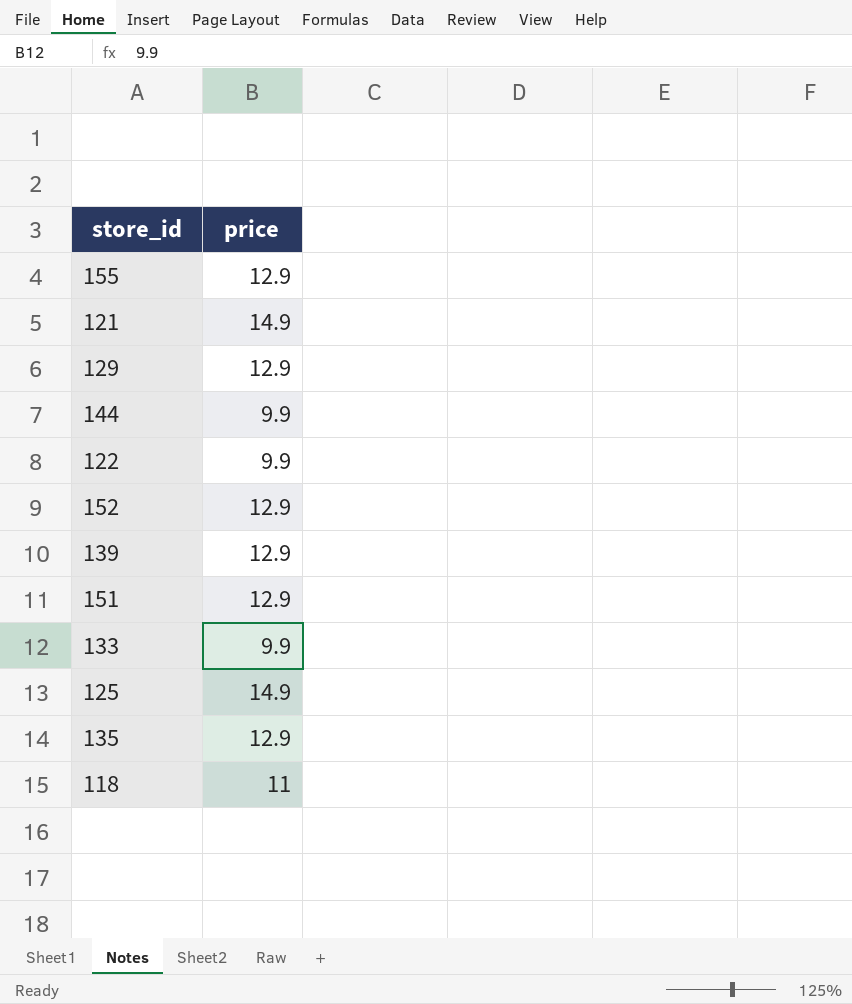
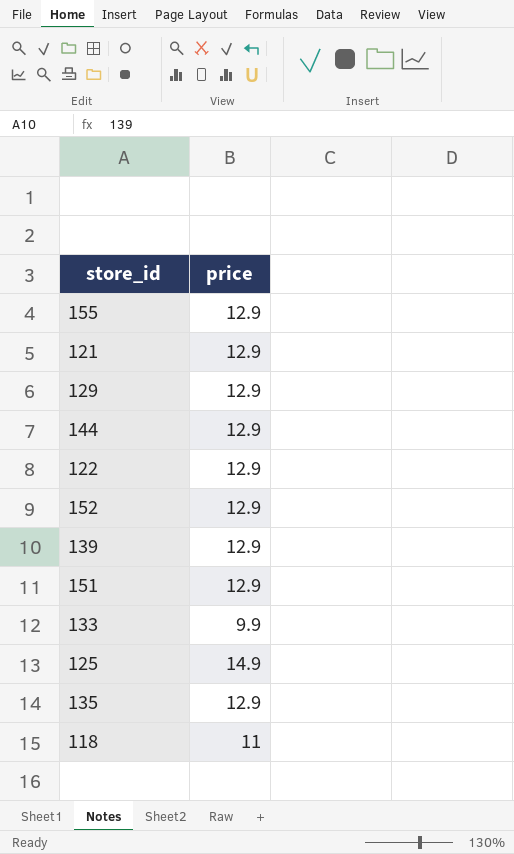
121 | price: 14.9 -> 12.9
144 | price: 9.9 -> 12.9
122 | price: 9.9 -> 12.9

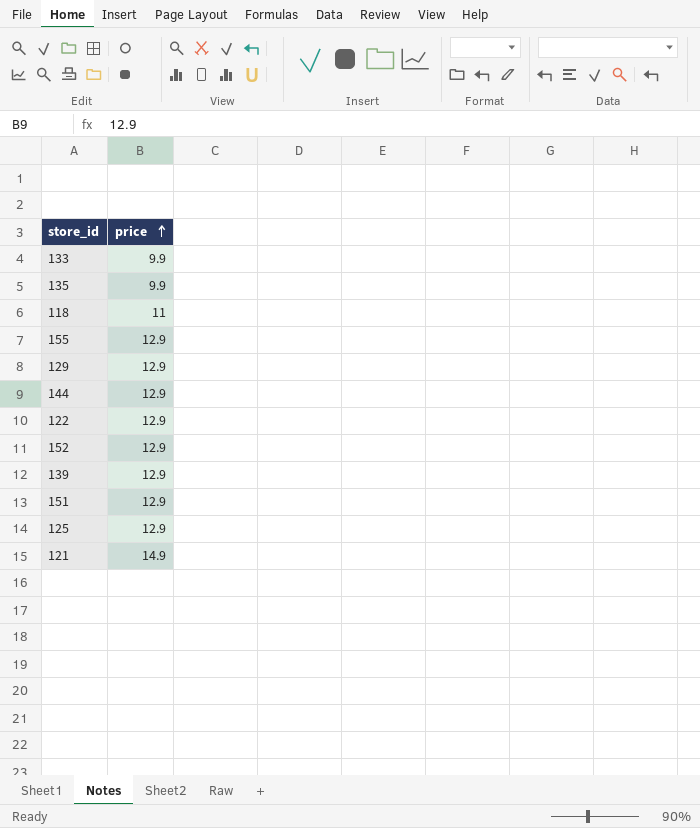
row order: none -> price ascending
135 | price: 12.9 -> 9.9
125 | price: 14.9 -> 12.9
121 | price: 12.9 -> 14.9

